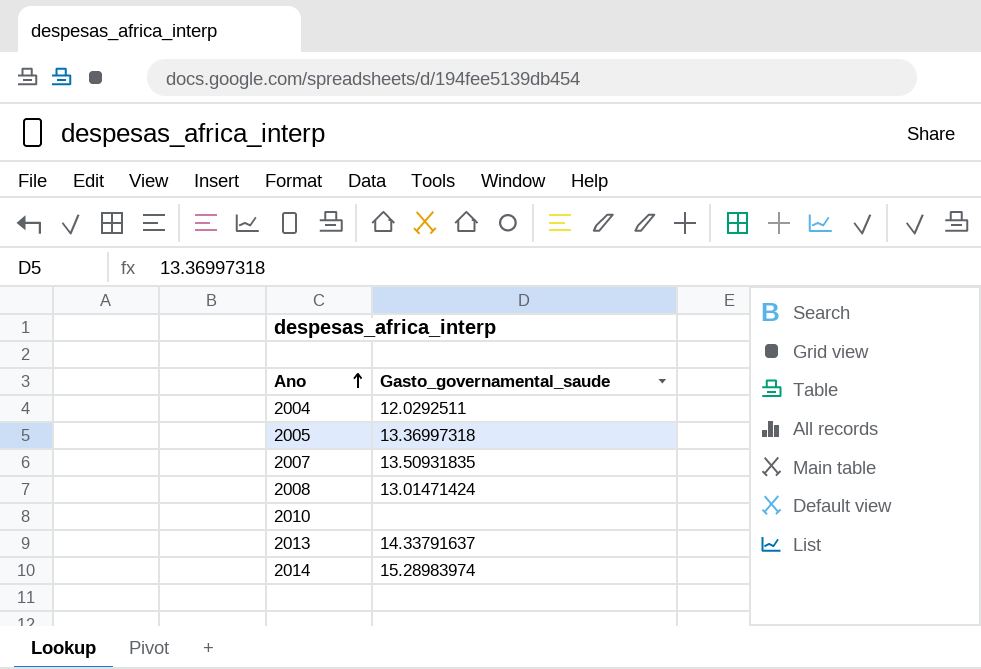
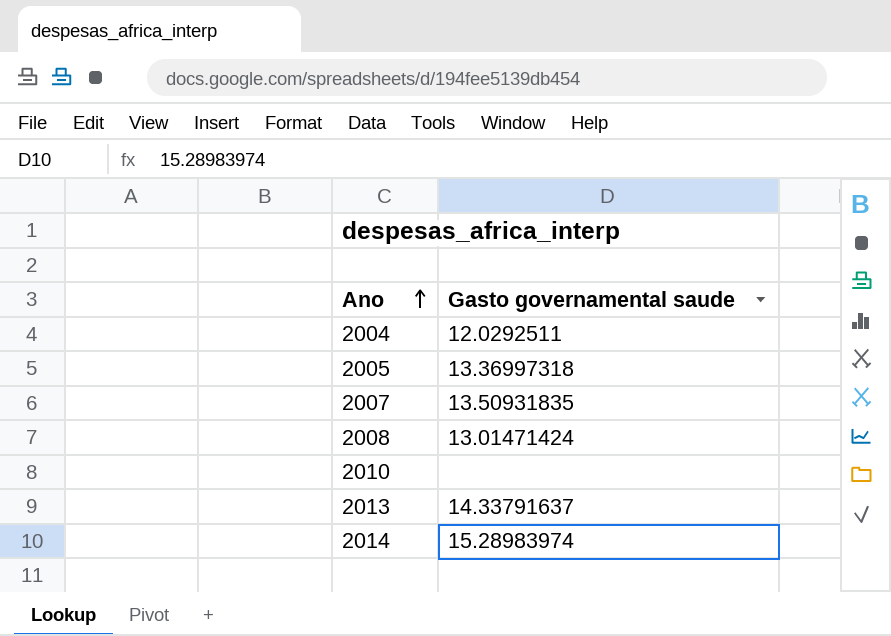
column name: Gasto_governamental_saude -> Gasto governamental saude

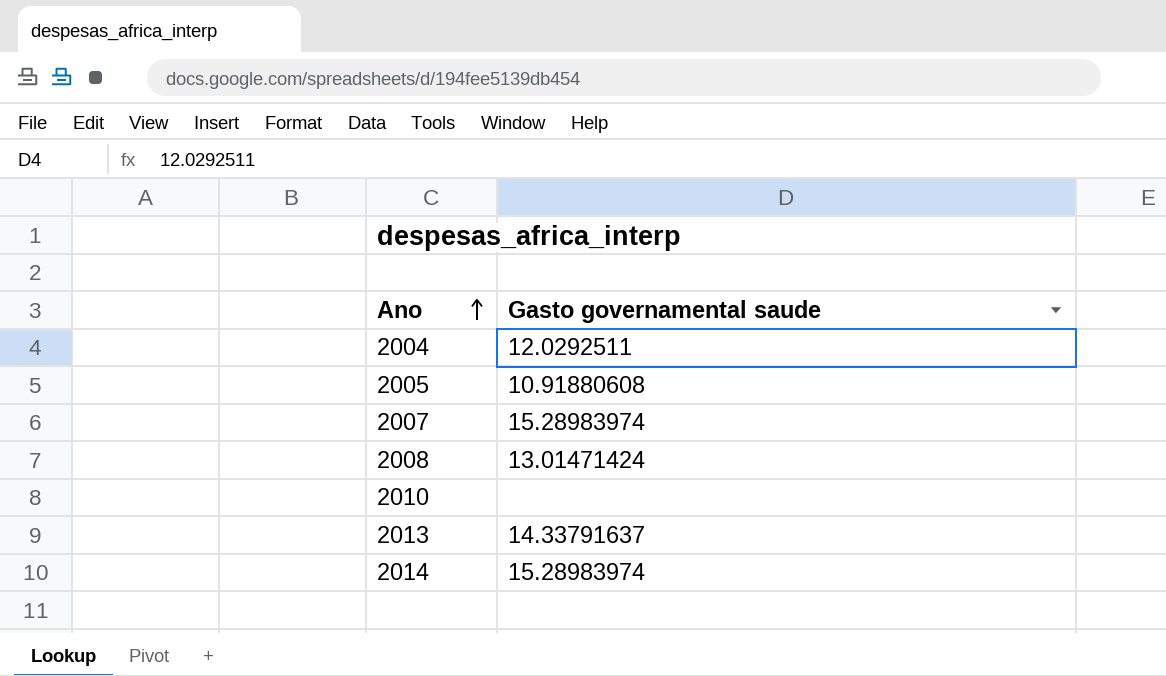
2005 | Gasto governamental saude: 13.36997318 -> 10.91880608
2007 | Gasto governamental saude: 13.50931835 -> 15.28983974

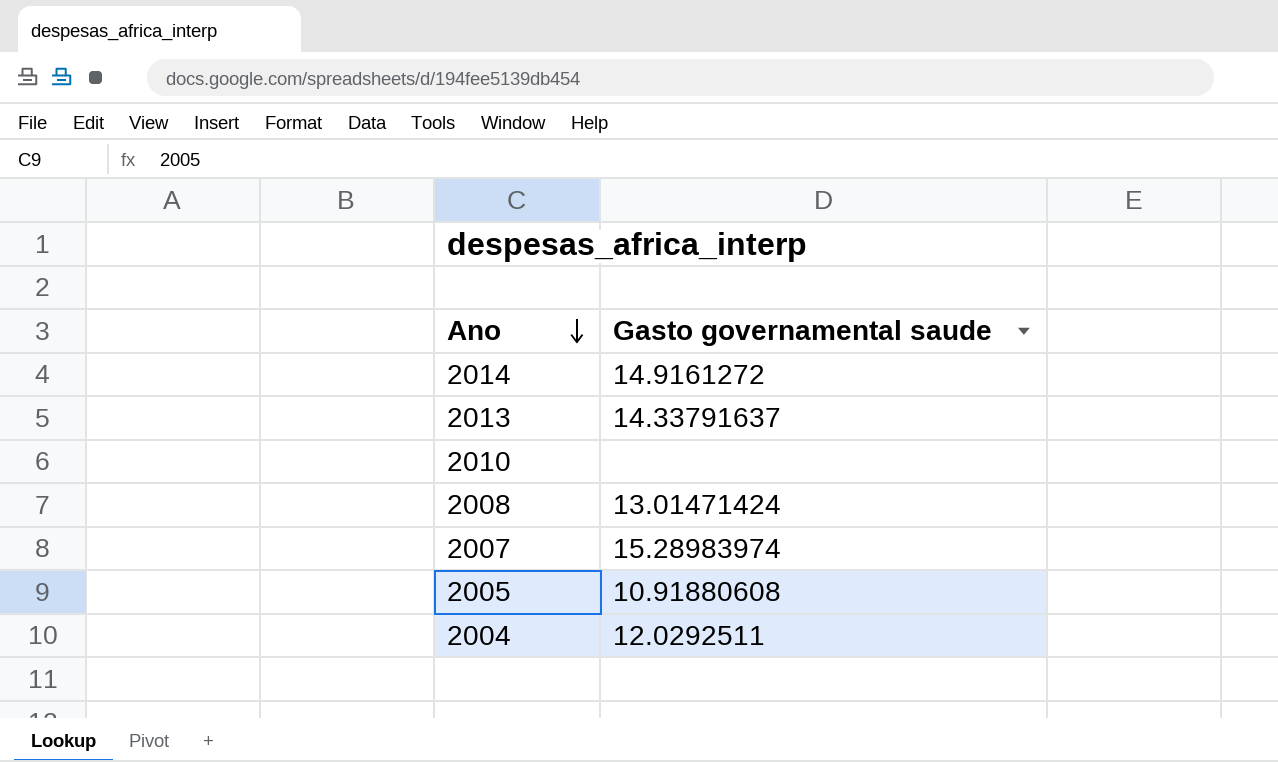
row order: Ano ascending -> Ano descending
2014 | Gasto governamental saude: 15.28983974 -> 14.9161272

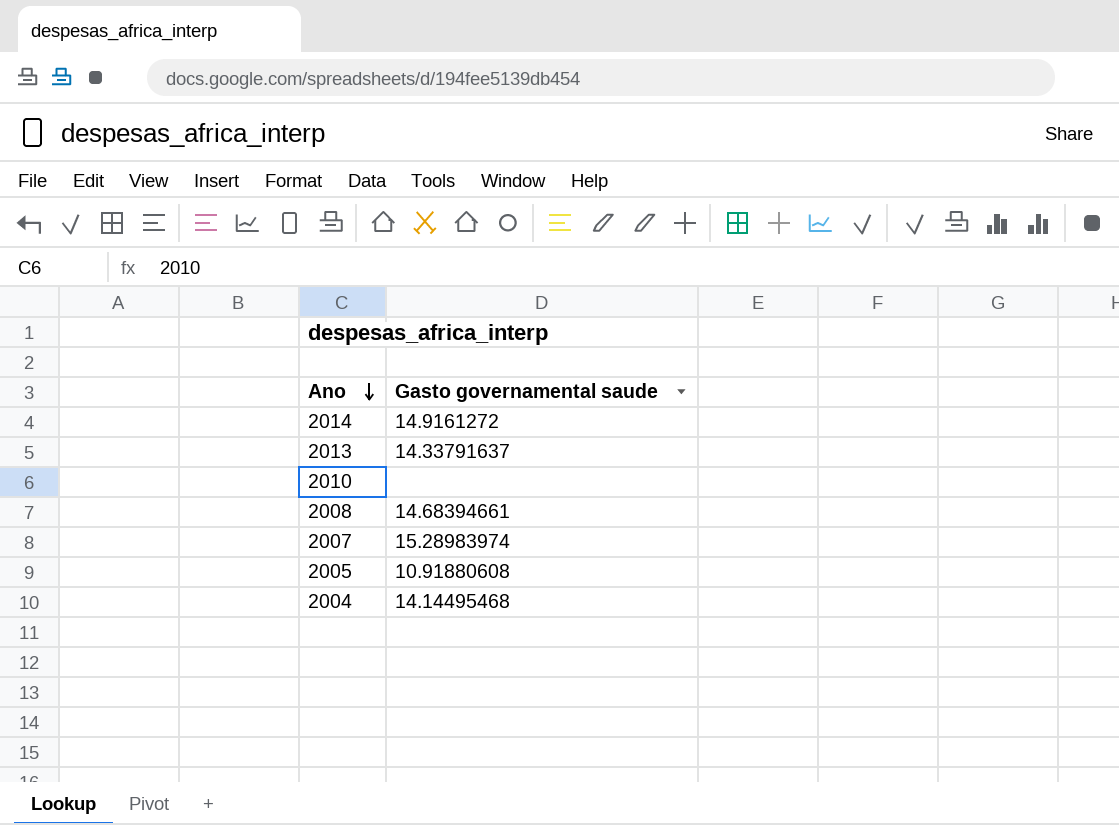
2008 | Gasto governamental saude: 13.01471424 -> 14.68394661
2004 | Gasto governamental saude: 12.0292511 -> 14.14495468

